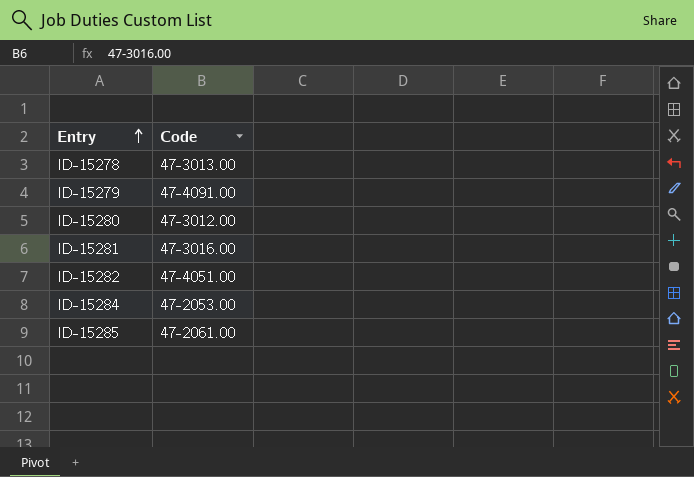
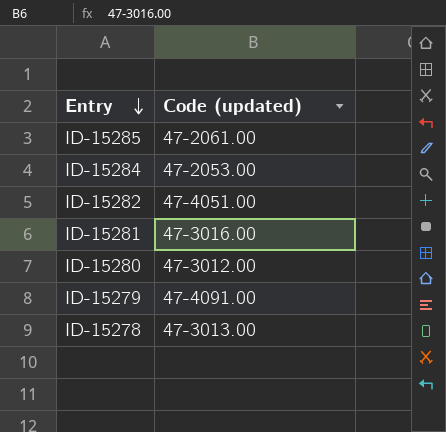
row order: Entry ascending -> Entry descending
column name: Code -> Code (updated)

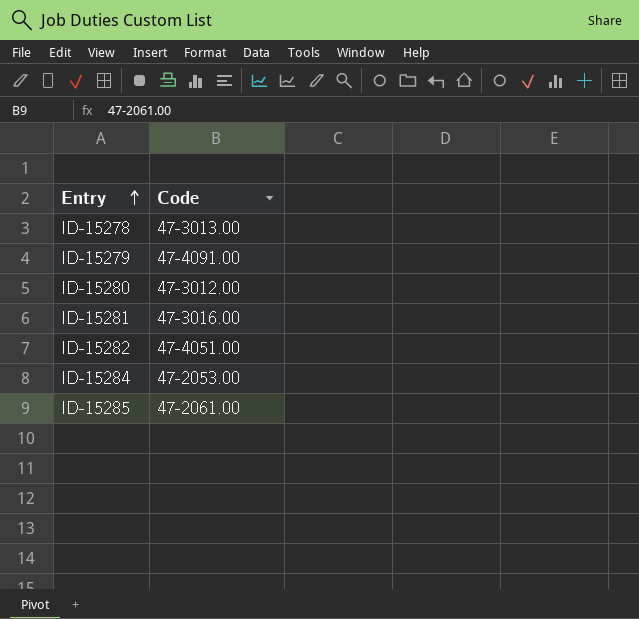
row order: Entry descending -> Entry ascending
column name: Code (updated) -> Code

